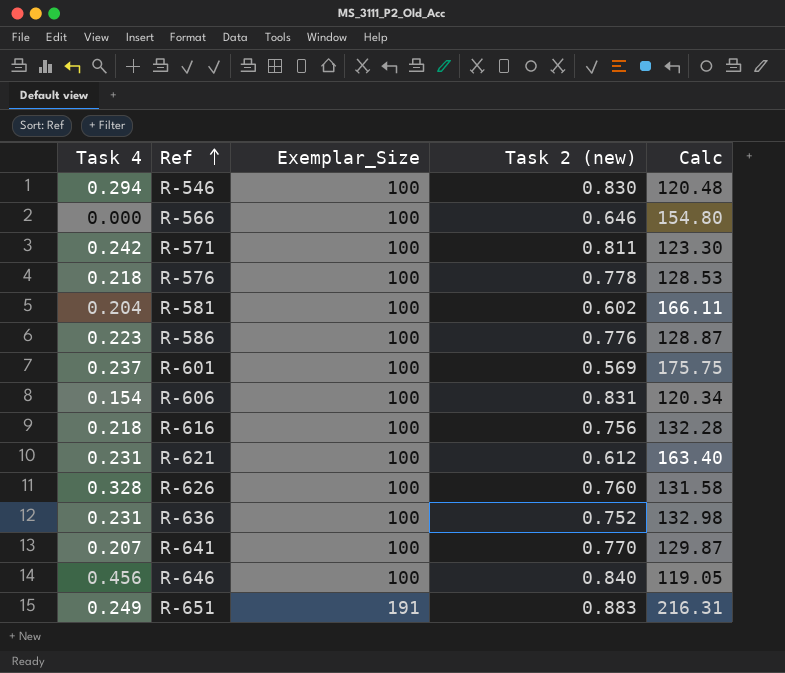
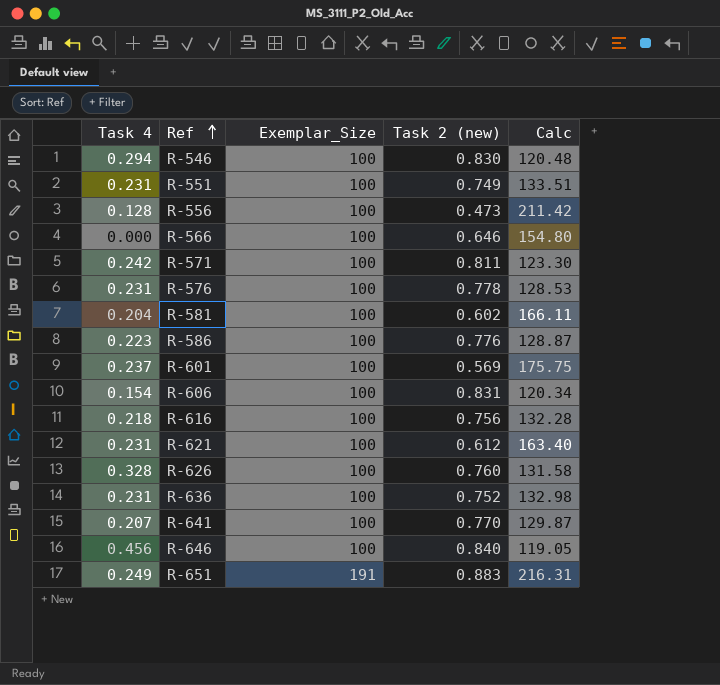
row R-551: none -> 0.231 | 100 | 0.749 | 133.51
row R-556: none -> 0.128 | 100 | 0.473 | 211.42
R-576 | Task 4: 0.218 -> 0.231

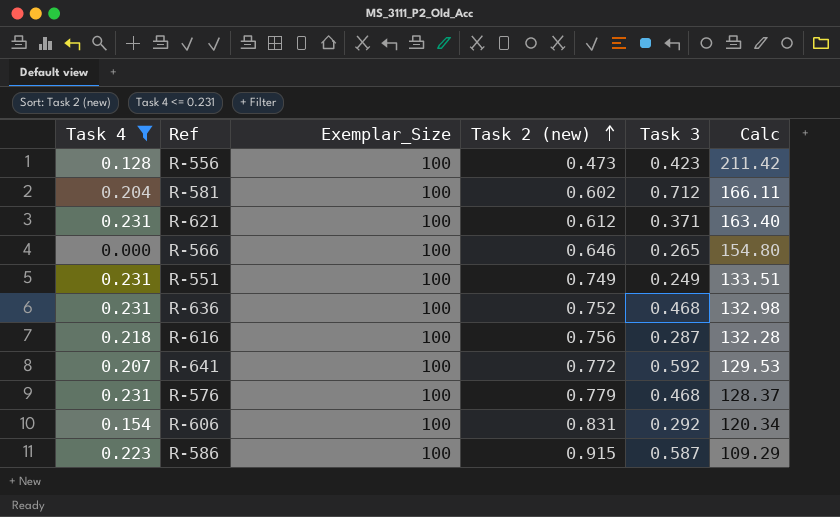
filter: none -> Task 4 <= 0.231
row order: Ref ascending -> Task 2 (new) ascending
column Task 3 | position: none -> 5
R-641 | Task 2 (new): 0.770 -> 0.772
R-641 | Calc: 129.87 -> 129.53
R-576 | Task 2 (new): 0.778 -> 0.779
R-576 | Calc: 128.53 -> 128.37
R-586 | Task 2 (new): 0.776 -> 0.915
R-586 | Calc: 128.87 -> 109.29

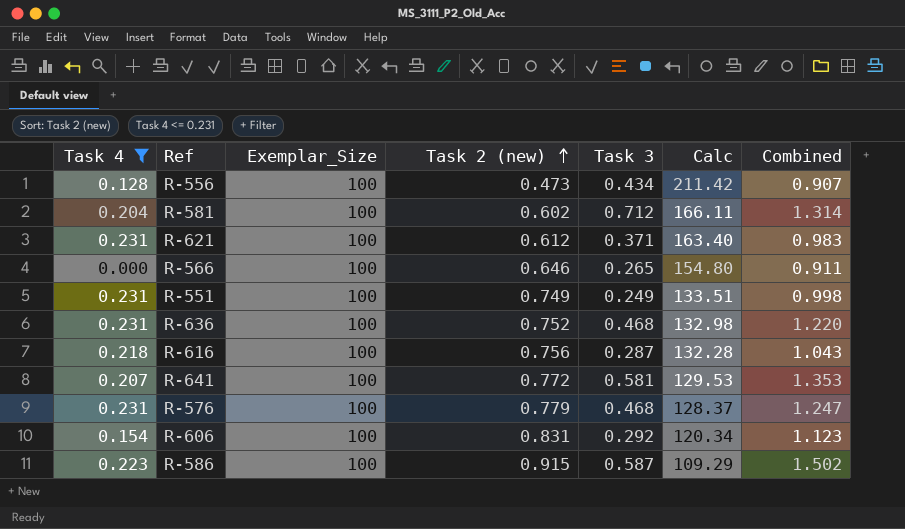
column Combined | formula: none -> [Task 2 (new)] + [Task 3]
R-556 | Task 3: 0.423 -> 0.434
R-641 | Task 3: 0.592 -> 0.581

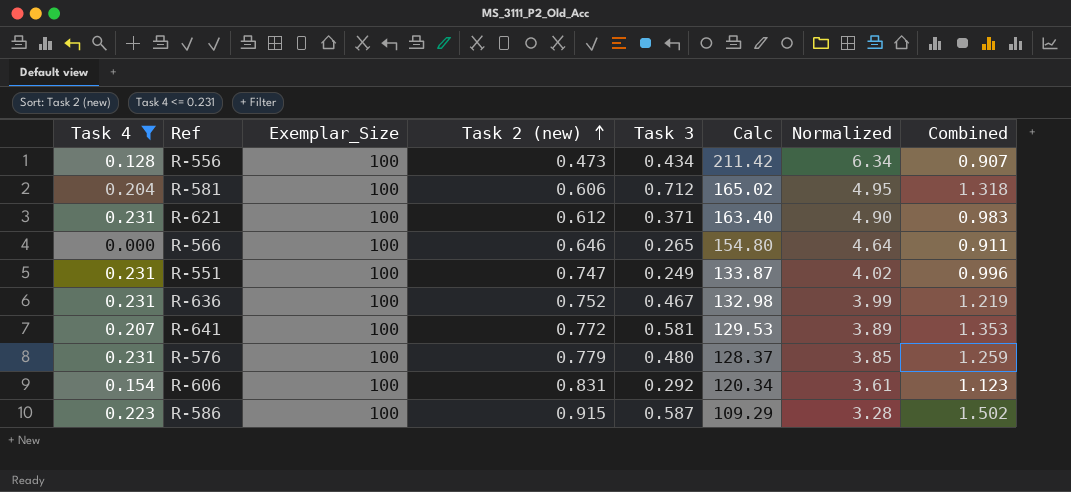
column Normalized | formula: none -> [Calc] * 0.03
row R-616: 0.218 | 100 | 0.756 | 0.287 | 132.28 | 1.043 -> none
R-581 | Task 2 (new): 0.602 -> 0.606
R-581 | Calc: 166.11 -> 165.02
R-581 | Combined: 1.314 -> 1.318
R-551 | Task 2 (new): 0.749 -> 0.747
R-551 | Calc: 133.51 -> 133.87
R-551 | Combined: 0.998 -> 0.996
R-636 | Task 3: 0.468 -> 0.467
R-636 | Combined: 1.220 -> 1.219
R-576 | Task 3: 0.468 -> 0.480
R-576 | Combined: 1.247 -> 1.259

